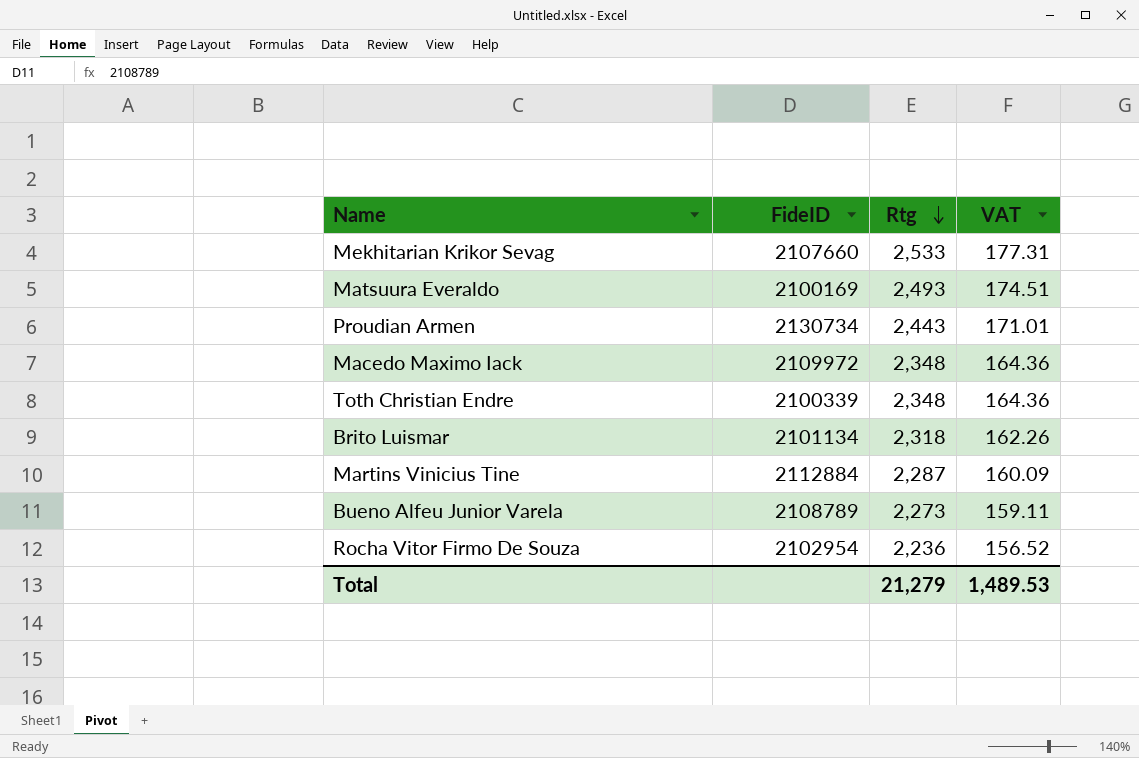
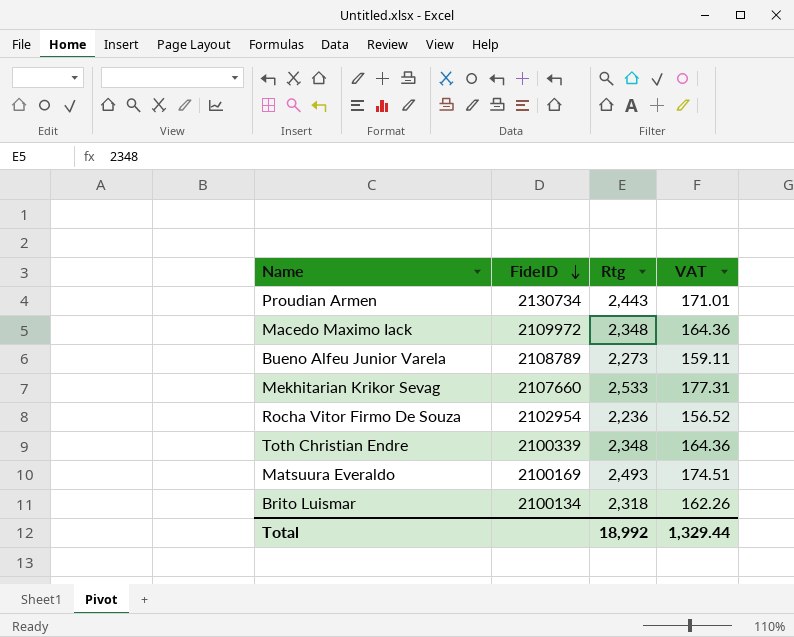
row order: Rtg descending -> FideID descending
row Martins Vinicius Tine: 2112884 | 2,287 | 160.09 -> none
Brito Luismar | FideID: 2101134 -> 2100134
Total | Rtg: 21,279 -> 18,992
Total | VAT: 1,489.53 -> 1,329.44

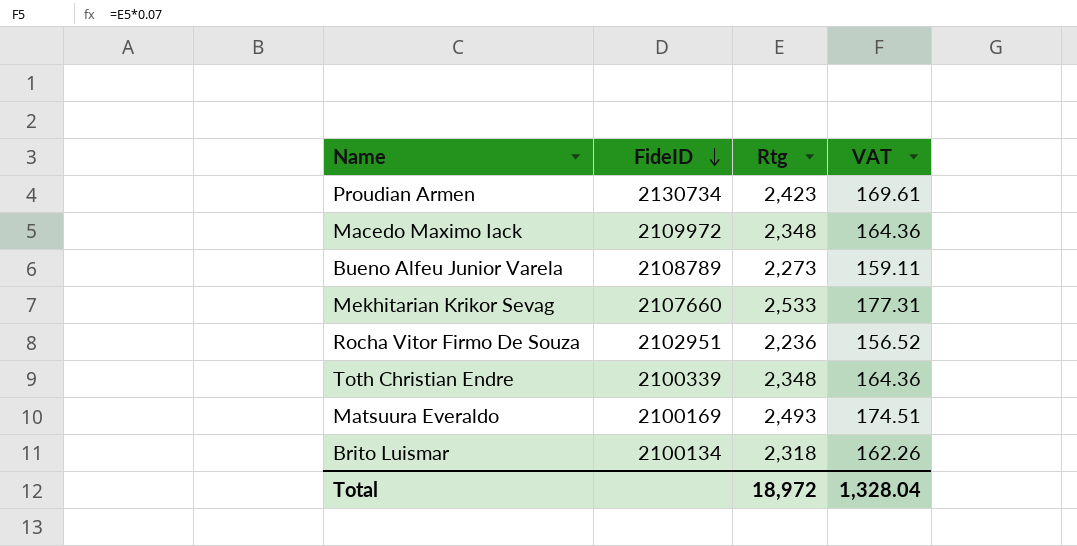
Proudian Armen | Rtg: 2,443 -> 2,423
Proudian Armen | VAT: 171.01 -> 169.61
Rocha Vitor Firmo De Souza | FideID: 2102954 -> 2102951
Total | Rtg: 18,992 -> 18,972
Total | VAT: 1,329.44 -> 1,328.04

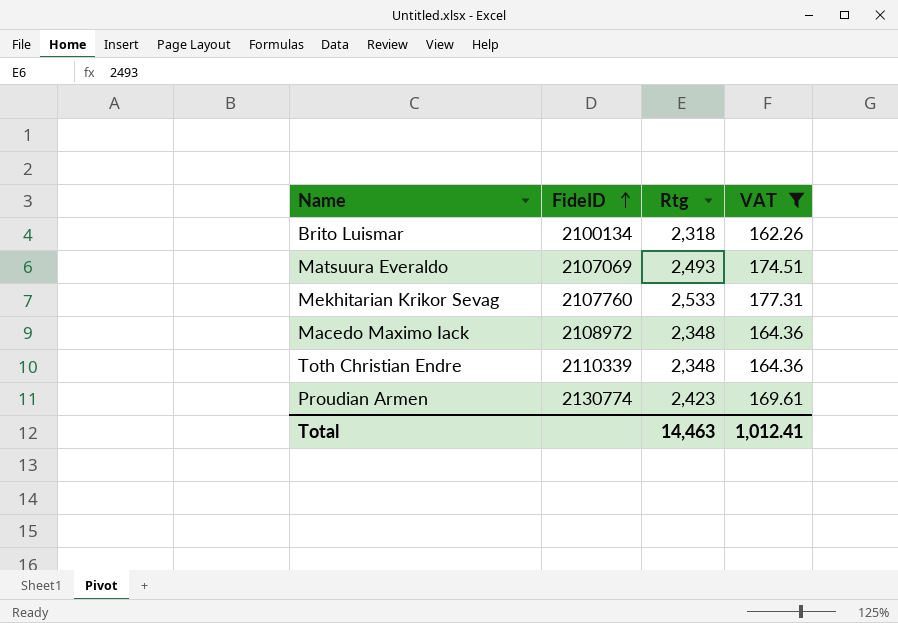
filter: none -> VAT >= 162.26
row order: FideID descending -> FideID ascending
Matsuura Everaldo | FideID: 2100169 -> 2107069
Mekhitarian Krikor Sevag | FideID: 2107660 -> 2107760
Macedo Maximo Iack | FideID: 2109972 -> 2108972
Toth Christian Endre | FideID: 2100339 -> 2110339
Proudian Armen | FideID: 2130734 -> 2130774
Total | Rtg: 18,972 -> 14,463
Total | VAT: 1,328.04 -> 1,012.41

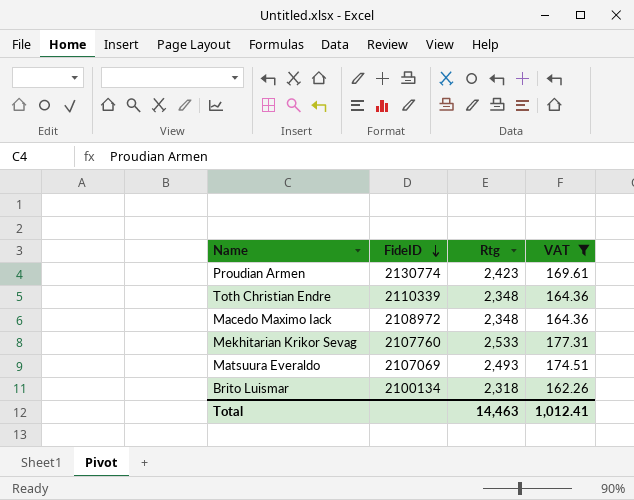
row order: FideID ascending -> FideID descending

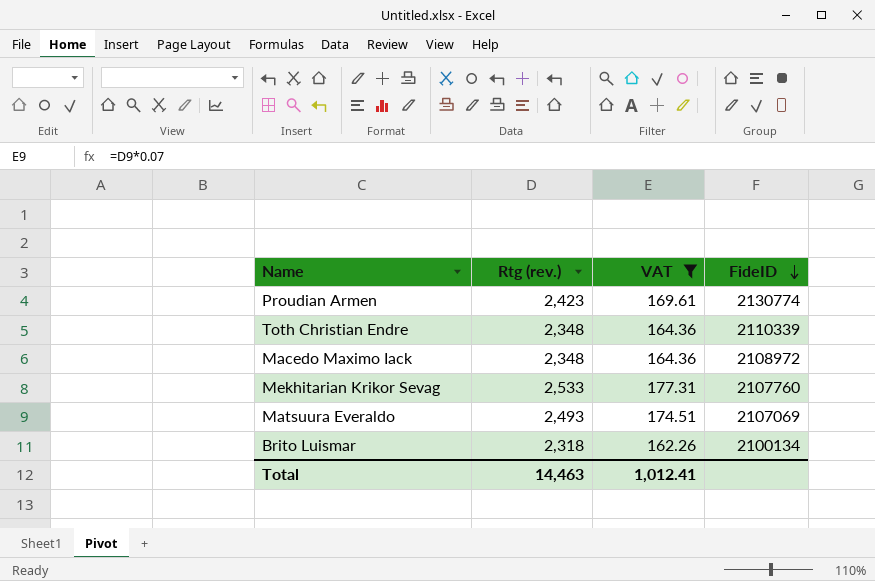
column name: Rtg -> Rtg (rev.)
column FideID | position: 2 -> 4

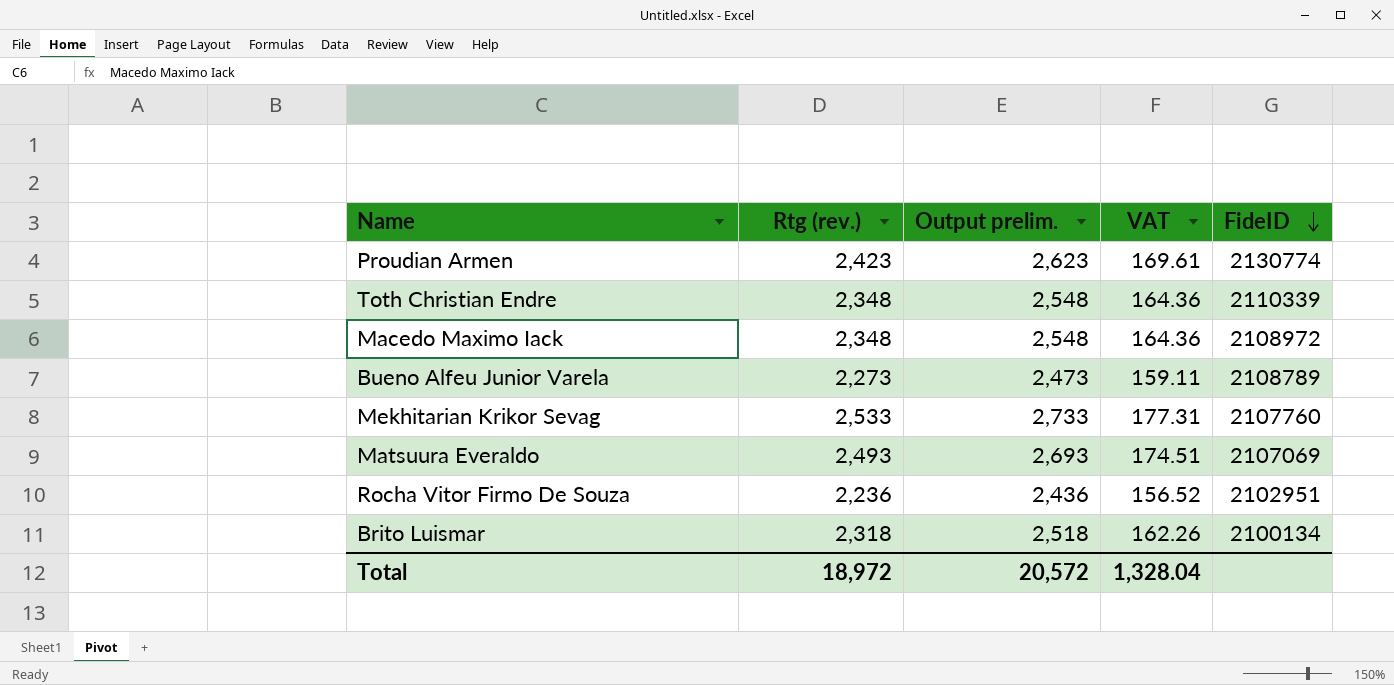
filter: VAT >= 162.26 -> none
column Output prelim. | formula: none -> [Rtg (rev.)] + 200
Total | Rtg (rev.): 14,463 -> 18,972
Total | VAT: 1,012.41 -> 1,328.04

